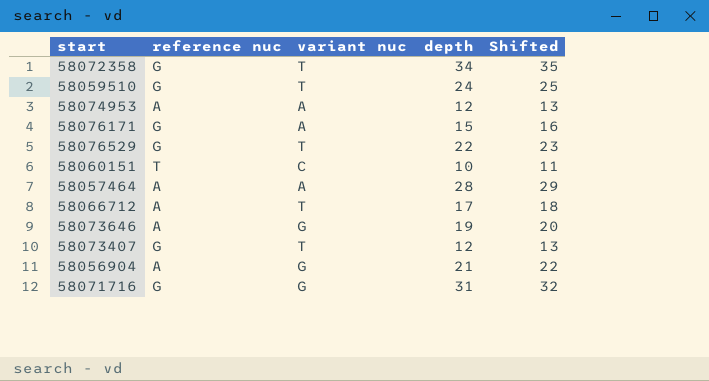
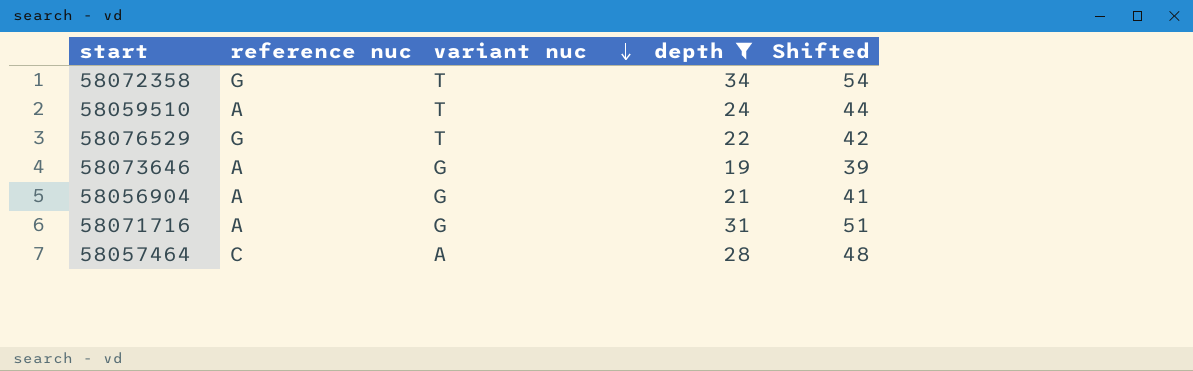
filter: none -> depth >= 19
row order: none -> variant nuc descending
column Shifted | formula: [depth] + 1 -> [depth] + 20
58059510 | reference nuc: G -> A
58071716 | reference nuc: G -> A
58057464 | reference nuc: A -> C

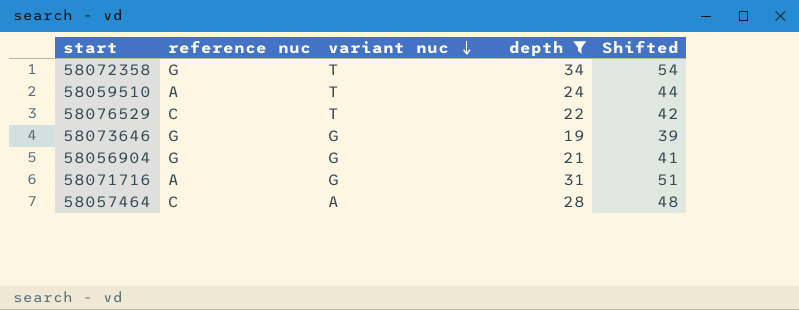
58076529 | reference nuc: G -> C
58073646 | reference nuc: A -> G
58056904 | reference nuc: A -> G

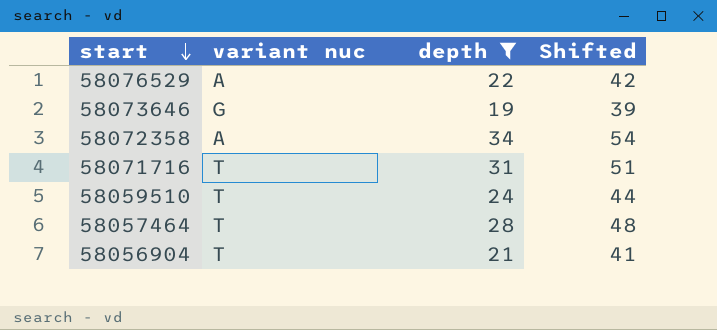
row order: variant nuc descending -> start descending
column reference nuc | position: 2 -> none
58076529 | variant nuc: T -> A
58072358 | variant nuc: T -> A
58071716 | variant nuc: G -> T
58057464 | variant nuc: A -> T
58056904 | variant nuc: G -> T

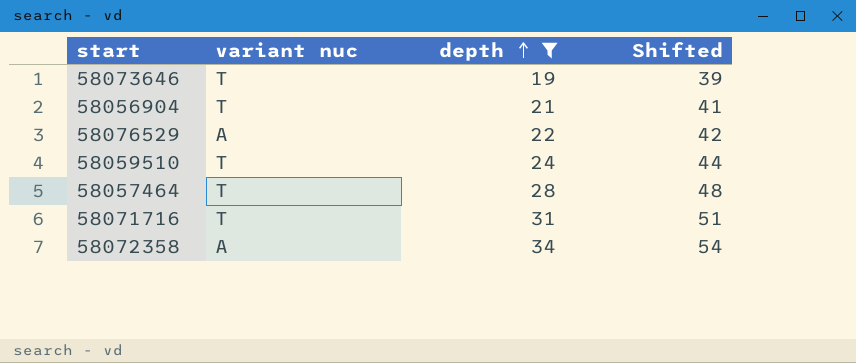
row order: start descending -> depth ascending
58073646 | variant nuc: G -> T

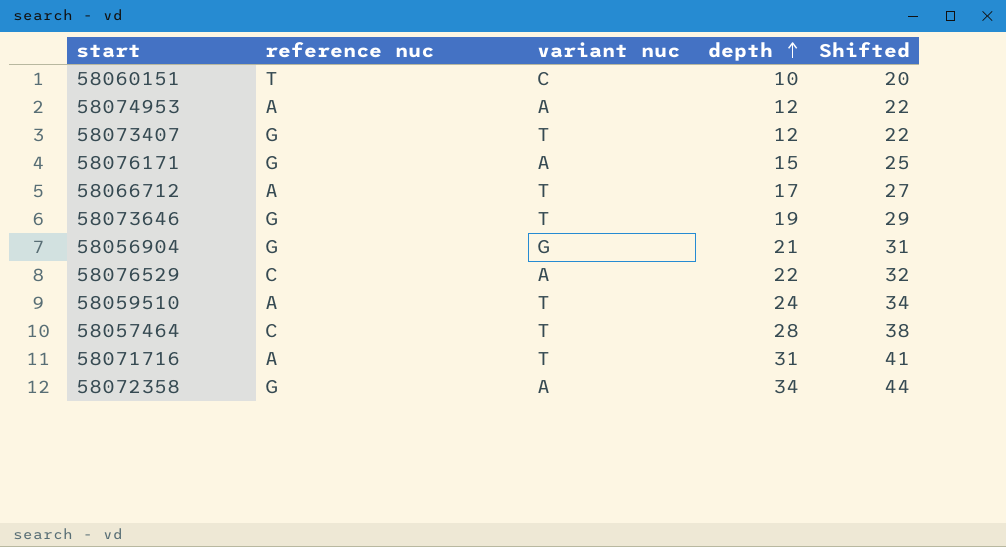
filter: depth >= 19 -> none
column reference nuc | position: none -> 2
column Shifted | formula: [depth] + 20 -> [depth] + 10
58056904 | variant nuc: T -> G

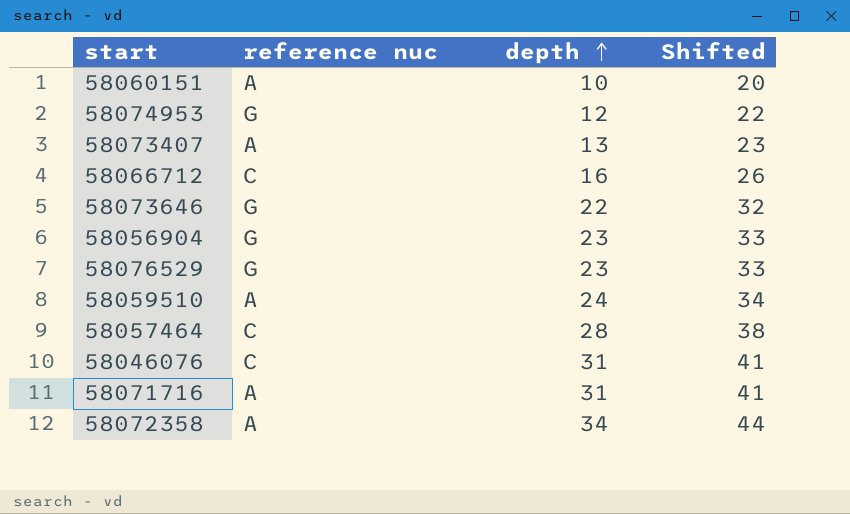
column variant nuc | position: 3 -> none
row 58076171: G | A | 15 | 25 -> none
58060151 | reference nuc: T -> A
58074953 | reference nuc: A -> G
58073407 | reference nuc: G -> A
58073407 | depth: 12 -> 13
58073407 | Shifted: 22 -> 23
58066712 | reference nuc: A -> C
58066712 | depth: 17 -> 16
58066712 | Shifted: 27 -> 26
58073646 | depth: 19 -> 22
58073646 | Shifted: 29 -> 32
58056904 | depth: 21 -> 23
58056904 | Shifted: 31 -> 33
58076529 | reference nuc: C -> G
58076529 | depth: 22 -> 23
58076529 | Shifted: 32 -> 33
row 58046076: none -> C | 31 | 41
58072358 | reference nuc: G -> A

